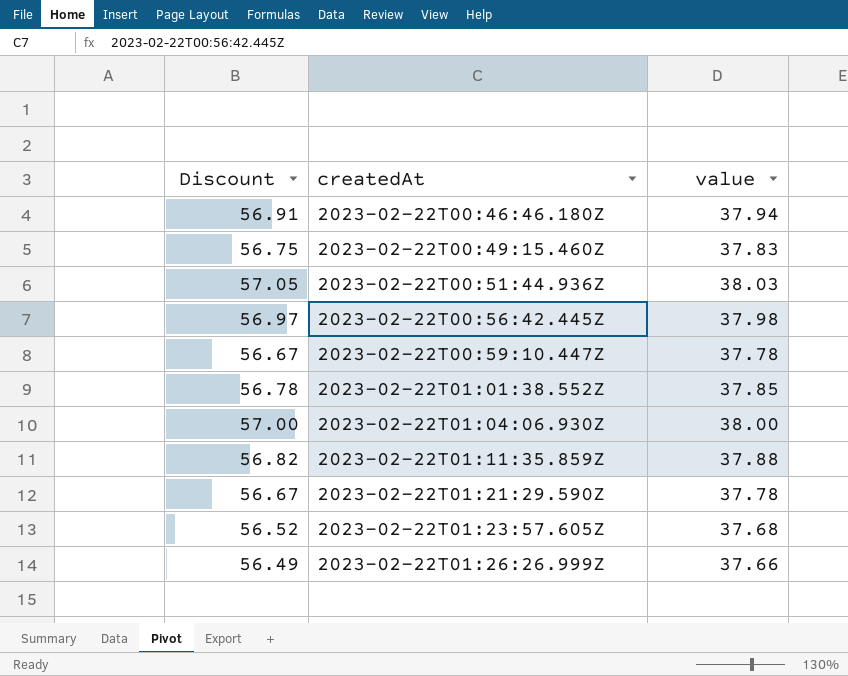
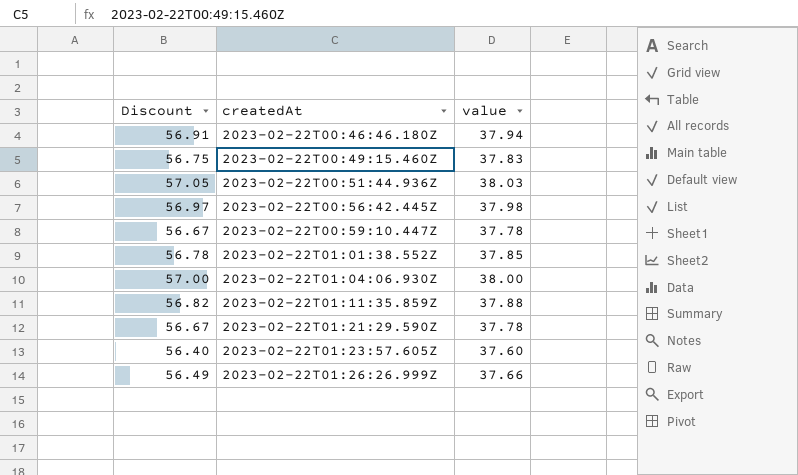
2023-02-22T01:23:57.605Z | Discount: 56.52 -> 56.40
2023-02-22T01:23:57.605Z | value: 37.68 -> 37.60

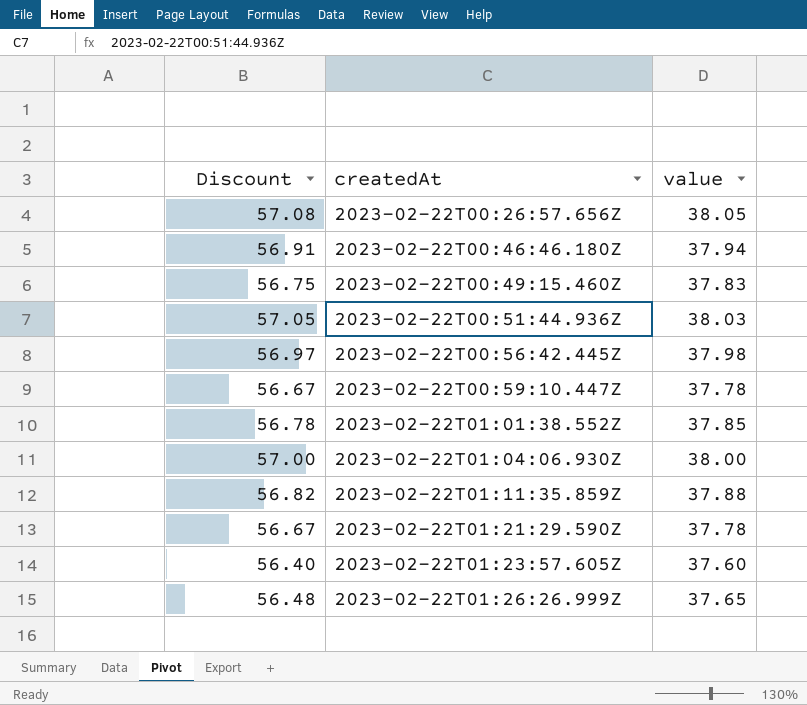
row 2023-02-22T00:26:57.656Z: none -> 57.08 | 38.05
2023-02-22T01:26:26.999Z | Discount: 56.49 -> 56.48
2023-02-22T01:26:26.999Z | value: 37.66 -> 37.65

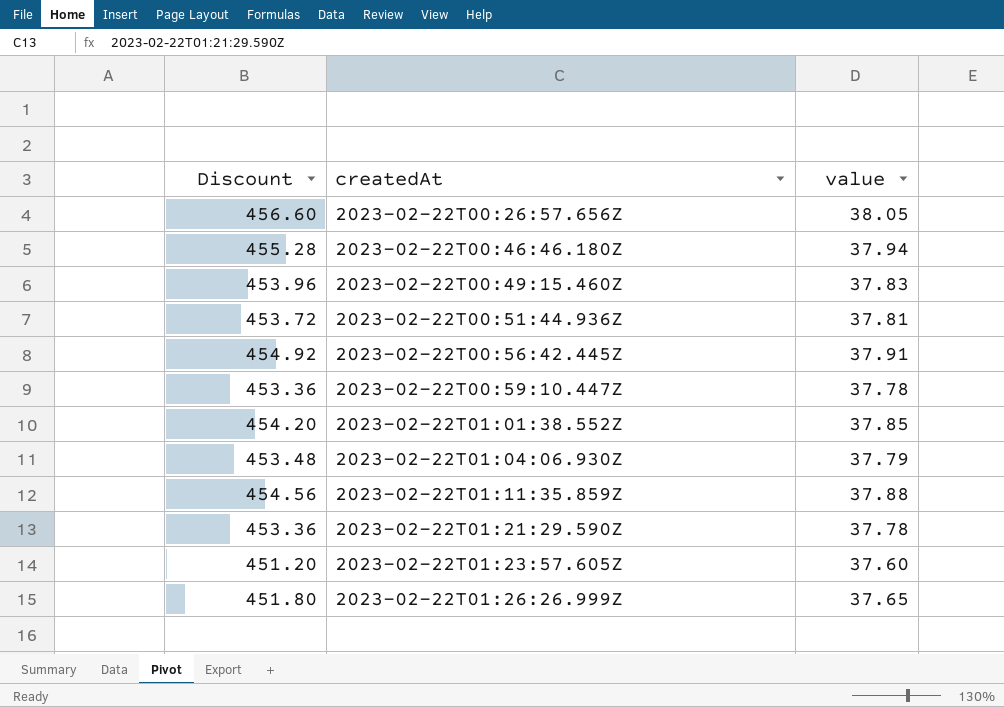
column Discount | formula: [value] * 1.5 -> [value] * 12
2023-02-22T00:51:44.936Z | value: 38.03 -> 37.81
2023-02-22T00:56:42.445Z | value: 37.98 -> 37.91
2023-02-22T01:04:06.930Z | value: 38.00 -> 37.79

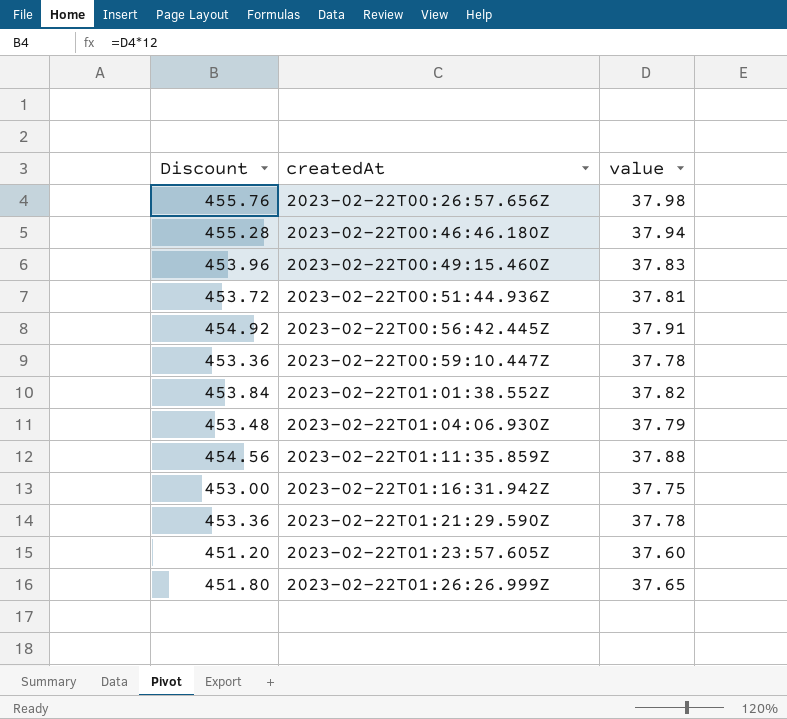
2023-02-22T00:26:57.656Z | Discount: 456.60 -> 455.76
2023-02-22T00:26:57.656Z | value: 38.05 -> 37.98
2023-02-22T01:01:38.552Z | Discount: 454.20 -> 453.84
2023-02-22T01:01:38.552Z | value: 37.85 -> 37.82
row 2023-02-22T01:16:31.942Z: none -> 453.00 | 37.75

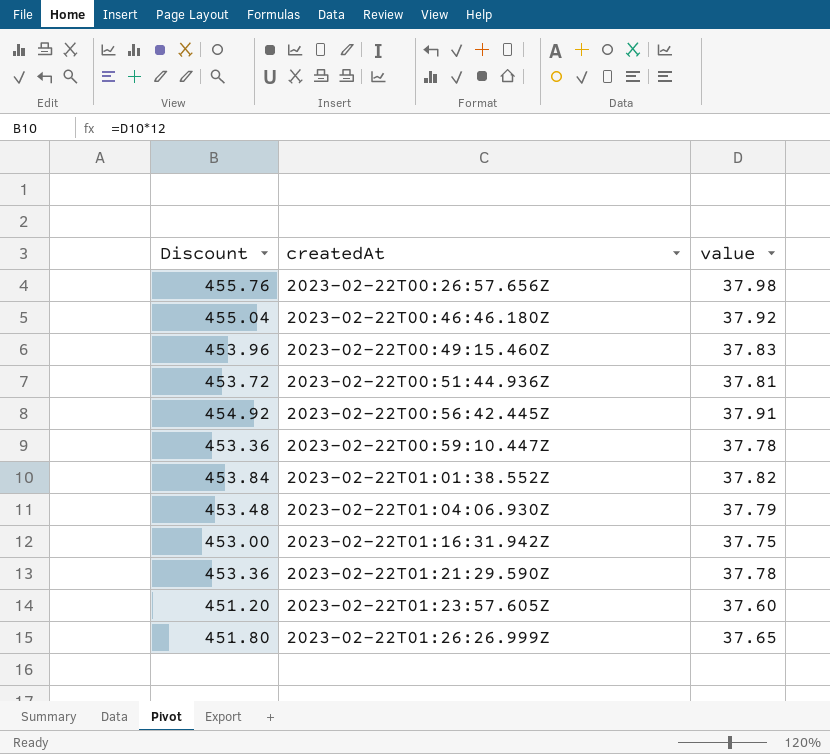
row 2023-02-22T01:11:35.859Z: 454.56 | 37.88 -> none
2023-02-22T00:46:46.180Z | Discount: 455.28 -> 455.04
2023-02-22T00:46:46.180Z | value: 37.94 -> 37.92

